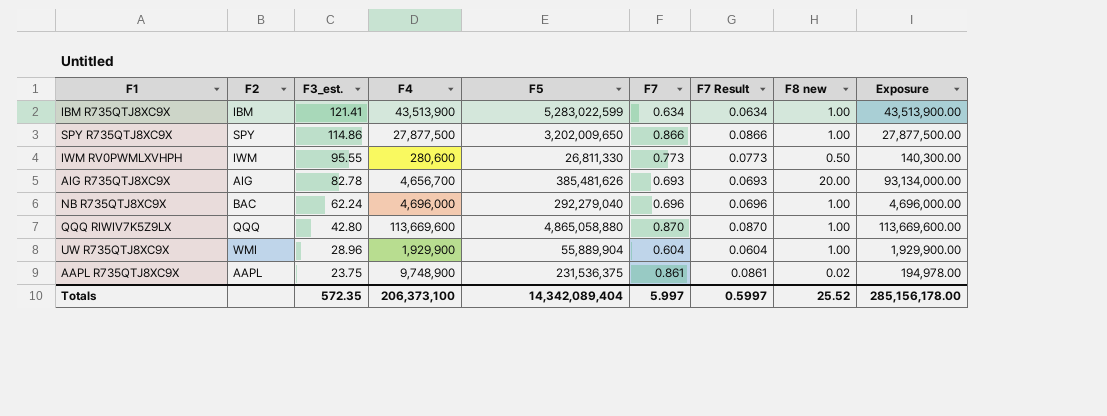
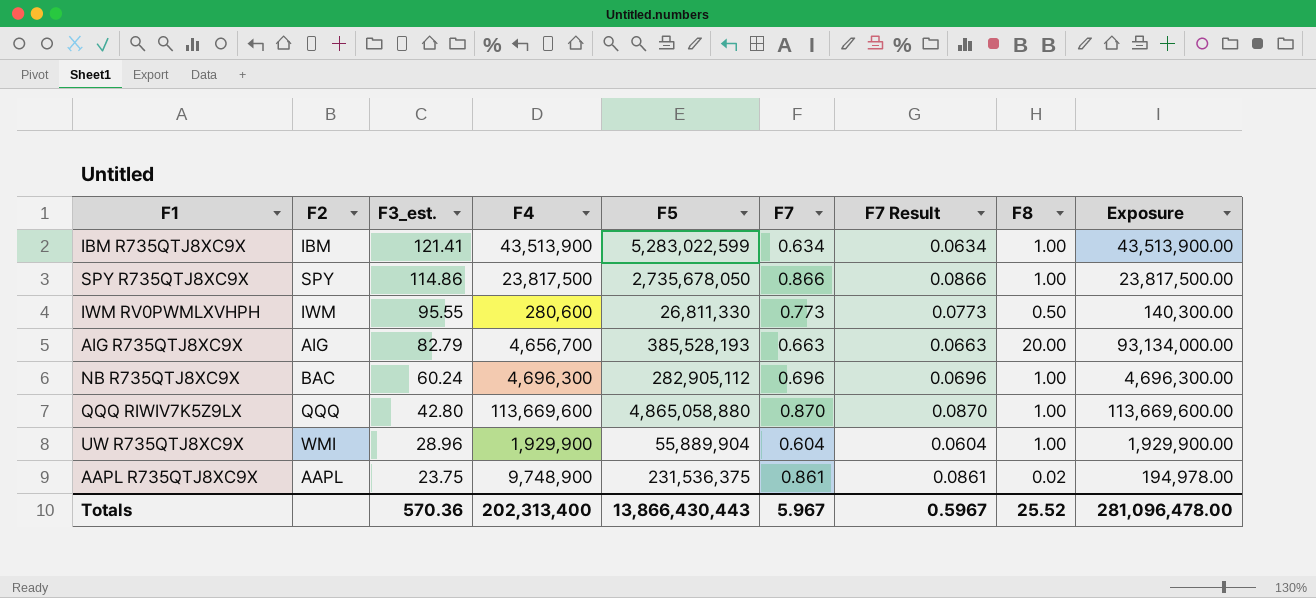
column name: F8 new -> F8
SPY R735QTJ8XC9X | F4: 27,877,500 -> 23,817,500
SPY R735QTJ8XC9X | F5: 3,202,009,650 -> 2,735,678,050
SPY R735QTJ8XC9X | Exposure: 27,877,500.00 -> 23,817,500.00
AIG R735QTJ8XC9X | F3_est.: 82.78 -> 82.79
AIG R735QTJ8XC9X | F5: 385,481,626 -> 385,528,193
AIG R735QTJ8XC9X | F7: 0.693 -> 0.663
AIG R735QTJ8XC9X | F7 Result: 0.0693 -> 0.0663
NB R735QTJ8XC9X | F3_est.: 62.24 -> 60.24
NB R735QTJ8XC9X | F4: 4,696,000 -> 4,696,300
NB R735QTJ8XC9X | F5: 292,279,040 -> 282,905,112
NB R735QTJ8XC9X | Exposure: 4,696,000.00 -> 4,696,300.00
Totals | F3_est.: 572.35 -> 570.36
Totals | F4: 206,373,100 -> 202,313,400
Totals | F5: 14,342,089,404 -> 13,866,430,443
Totals | F7: 5.997 -> 5.967
Totals | F7 Result: 0.5997 -> 0.5967
Totals | Exposure: 285,156,178.00 -> 281,096,478.00

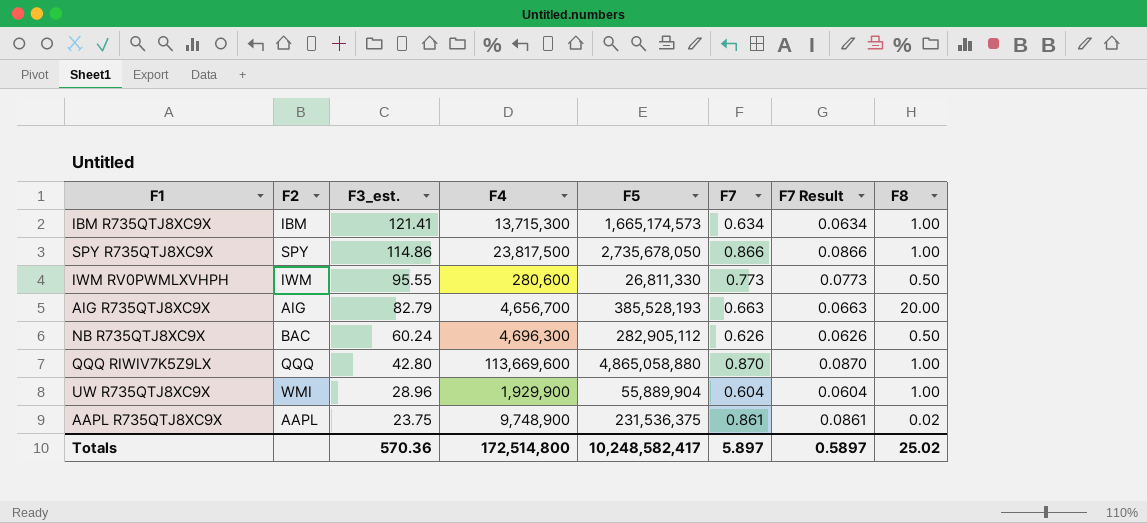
column Exposure | formula: [F4] * [F8] -> none
IBM R735QTJ8XC9X | F4: 43,513,900 -> 13,715,300
IBM R735QTJ8XC9X | F5: 5,283,022,599 -> 1,665,174,573
NB R735QTJ8XC9X | F7: 0.696 -> 0.626
NB R735QTJ8XC9X | F7 Result: 0.0696 -> 0.0626
NB R735QTJ8XC9X | F8: 1.00 -> 0.50
Totals | F4: 202,313,400 -> 172,514,800
Totals | F5: 13,866,430,443 -> 10,248,582,417
Totals | F7: 5.967 -> 5.897
Totals | F7 Result: 0.5967 -> 0.5897
Totals | F8: 25.52 -> 25.02

